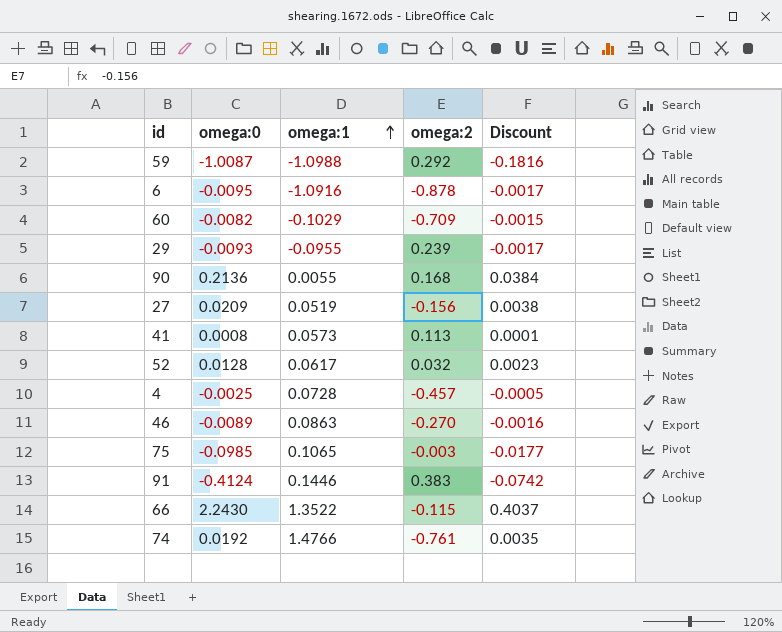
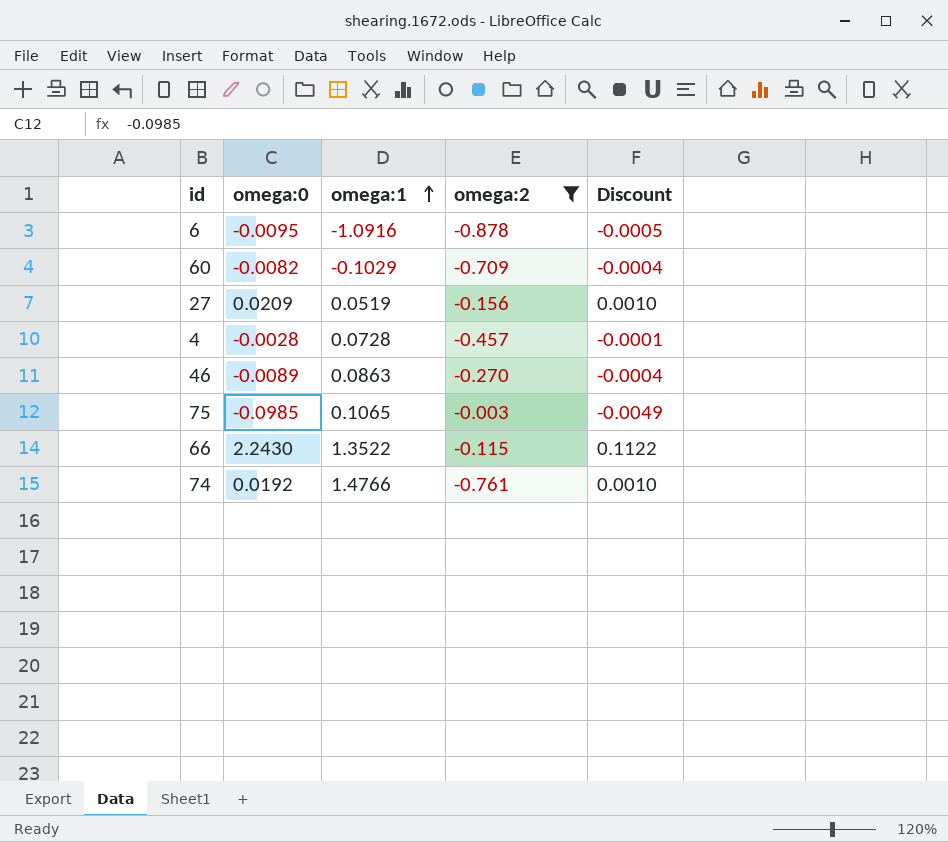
filter: none -> omega:2 <= -0.003
column Discount | formula: [omega:0] * 0.18 -> [omega:0] * 0.05
4 | omega:0: -0.0025 -> -0.0028

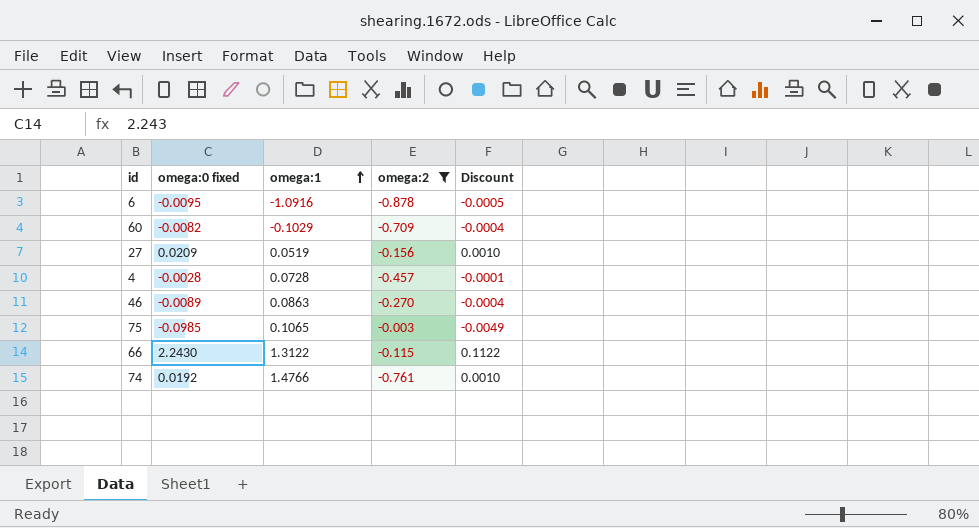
column name: omega:0 -> omega:0 fixed
66 | omega:1: 1.3522 -> 1.3122

